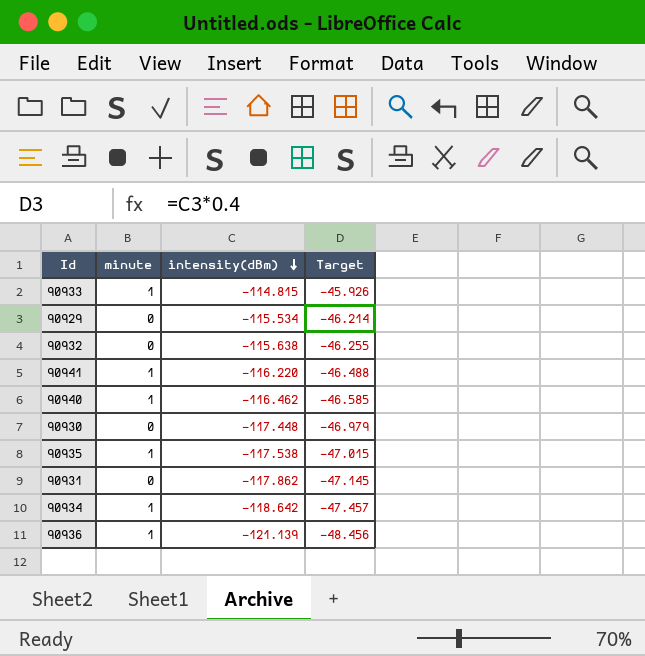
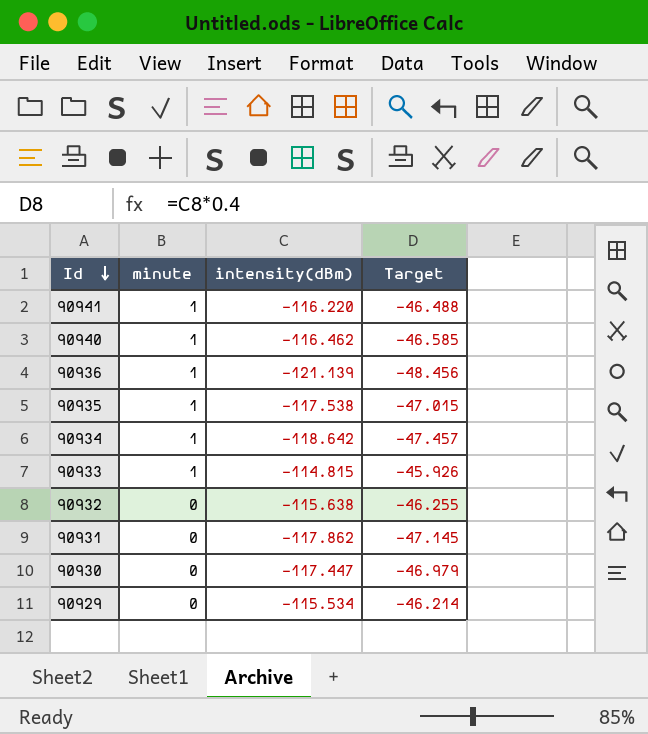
row order: intensity(dBm) descending -> Id descending
90930 | intensity(dBm): -117.448 -> -117.447

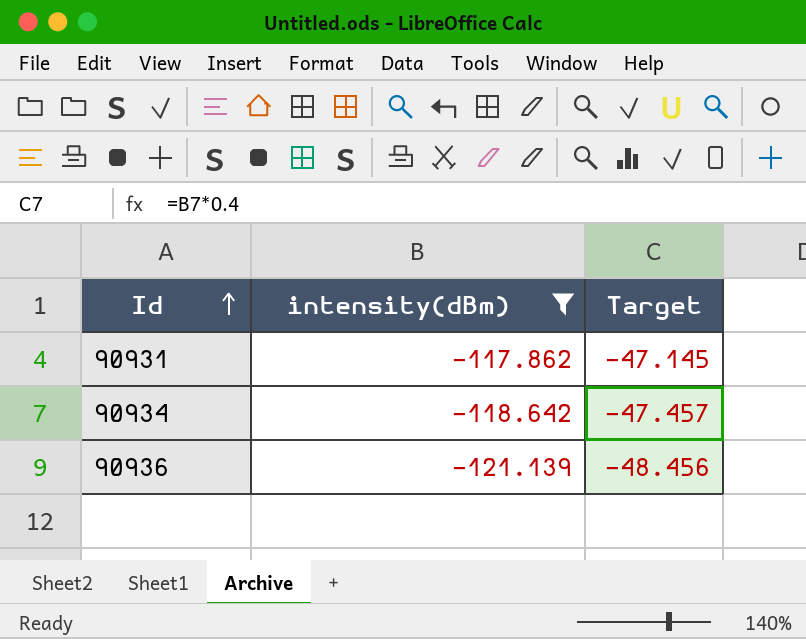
filter: none -> intensity(dBm) <= -117.862
row order: Id descending -> Id ascending
column minute | position: 2 -> none

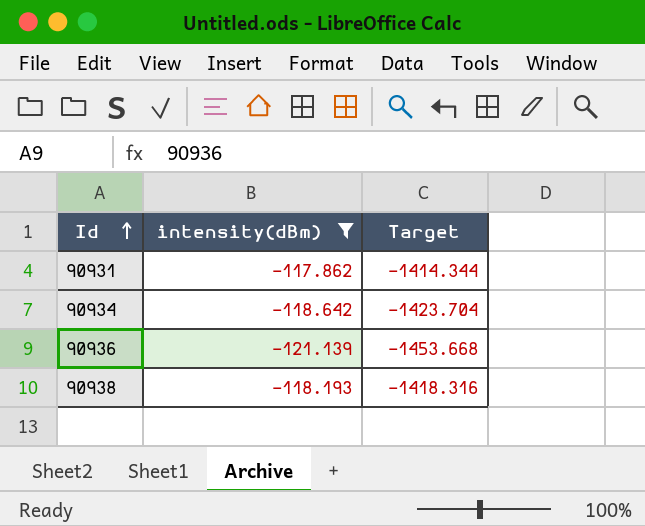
column Target | formula: [intensity(dBm)] * 0.4 -> [intensity(dBm)] * 12
row 90938: none -> -118.193 | -1418.316

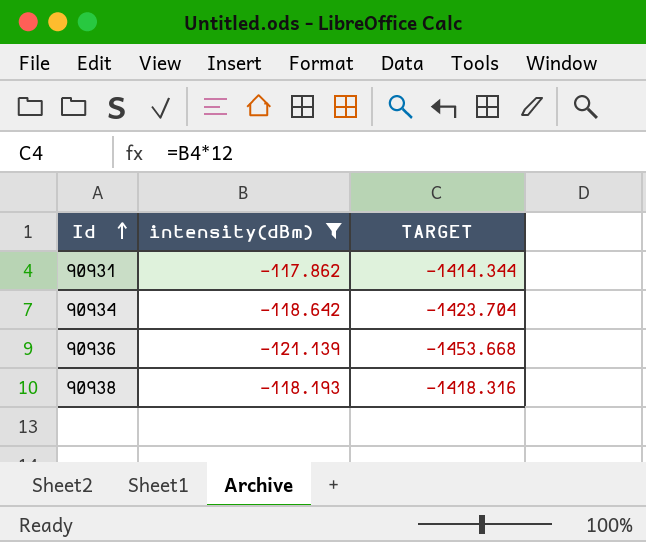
column name: Target -> TARGET

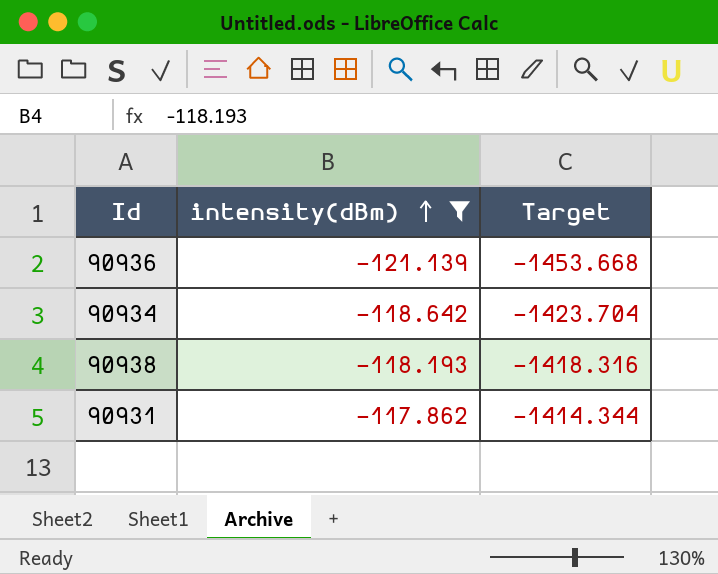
row order: Id ascending -> intensity(dBm) ascending
column name: TARGET -> Target

